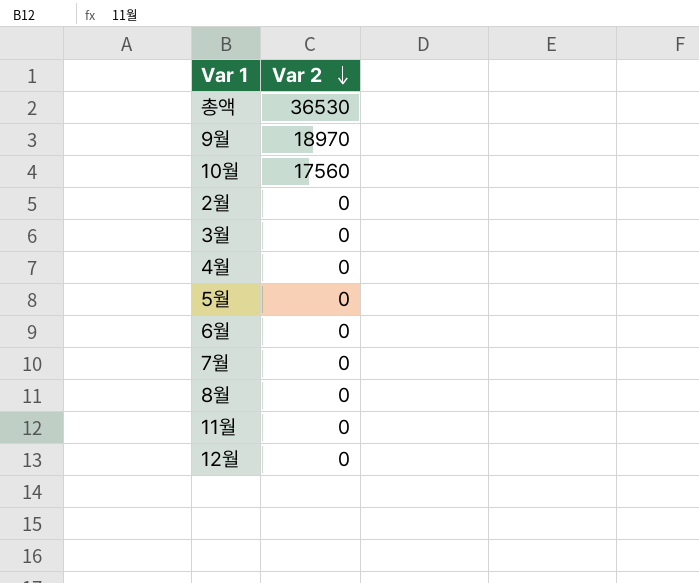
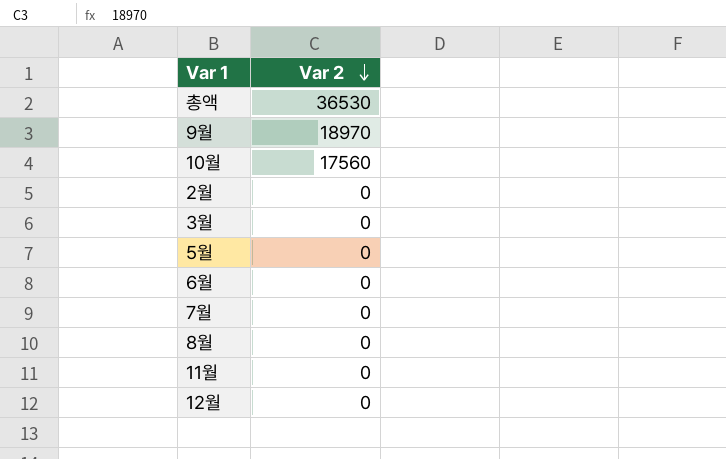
row 4월: 0 -> none

